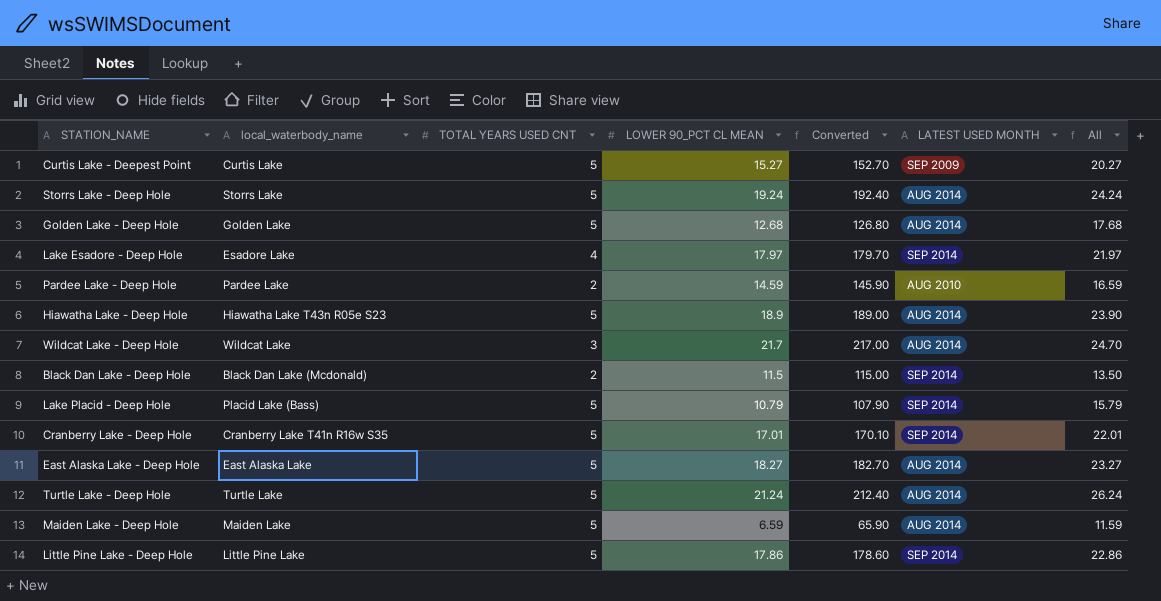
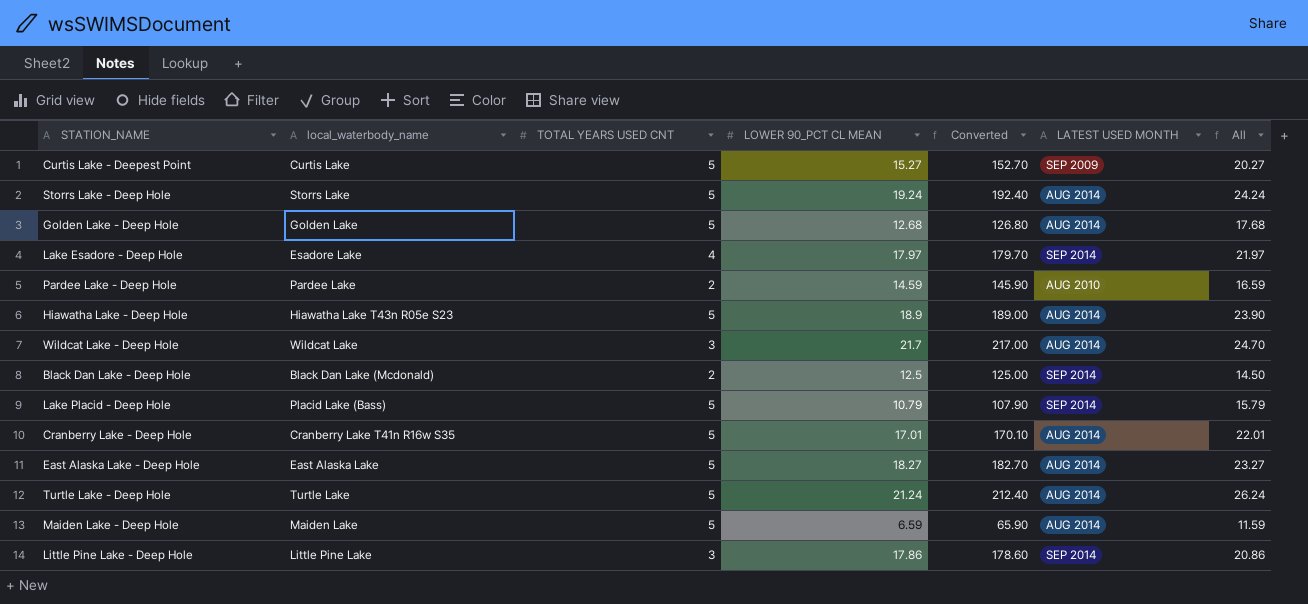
Black Dan Lake - Deep Hole | LOWER 90_PCT CL MEAN: 11.5 -> 12.5
Black Dan Lake - Deep Hole | Converted: 115.00 -> 125.00
Black Dan Lake - Deep Hole | All: 13.50 -> 14.50
Cranberry Lake - Deep Hole | LATEST USED MONTH: SEP 2014 -> AUG 2014
Little Pine Lake - Deep Hole | TOTAL YEARS USED CNT: 5 -> 3
Little Pine Lake - Deep Hole | All: 22.86 -> 20.86

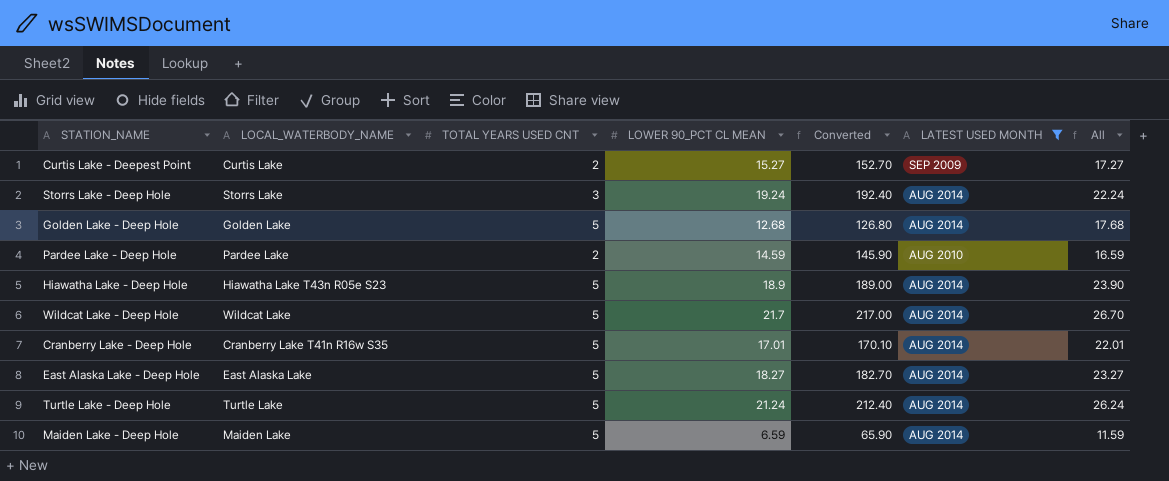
filter: none -> LATEST USED MONTH != SEP 2014
column name: local_waterbody_name -> LOCAL_WATERBODY_NAME
Curtis Lake - Deepest Point | TOTAL YEARS USED CNT: 5 -> 2
Curtis Lake - Deepest Point | All: 20.27 -> 17.27
Storrs Lake - Deep Hole | TOTAL YEARS USED CNT: 5 -> 3
Storrs Lake - Deep Hole | All: 24.24 -> 22.24
Wildcat Lake - Deep Hole | TOTAL YEARS USED CNT: 3 -> 5
Wildcat Lake - Deep Hole | All: 24.70 -> 26.70

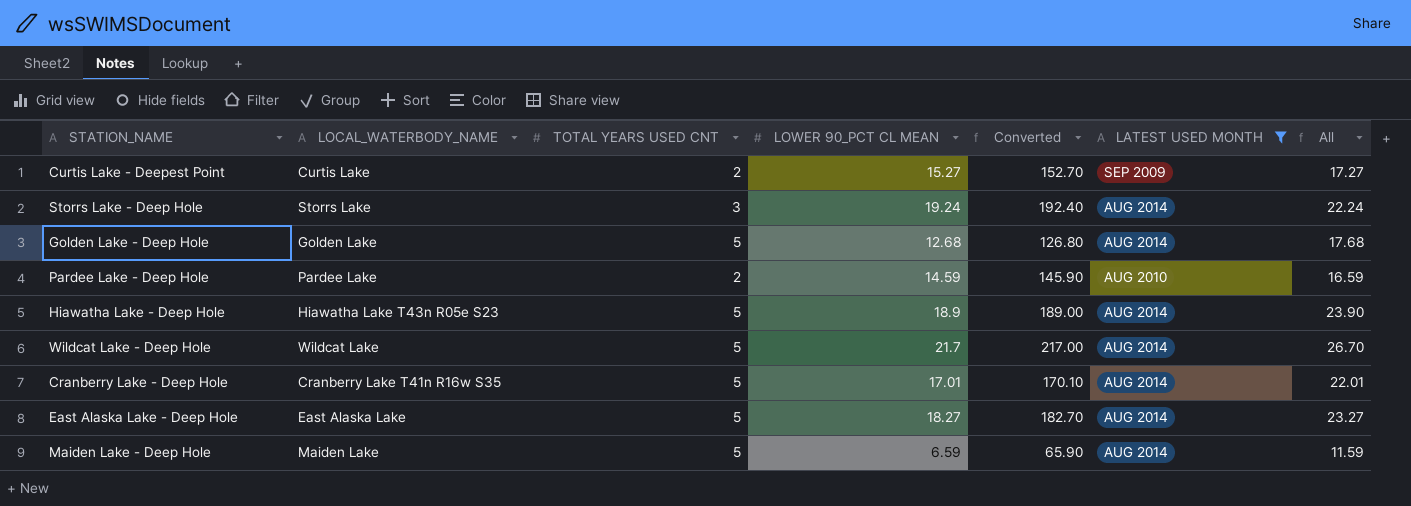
row Turtle Lake - Deep Hole: Turtle Lake | 5 | 21.24 | 212.40 | AUG 2014 | 26.24 -> none

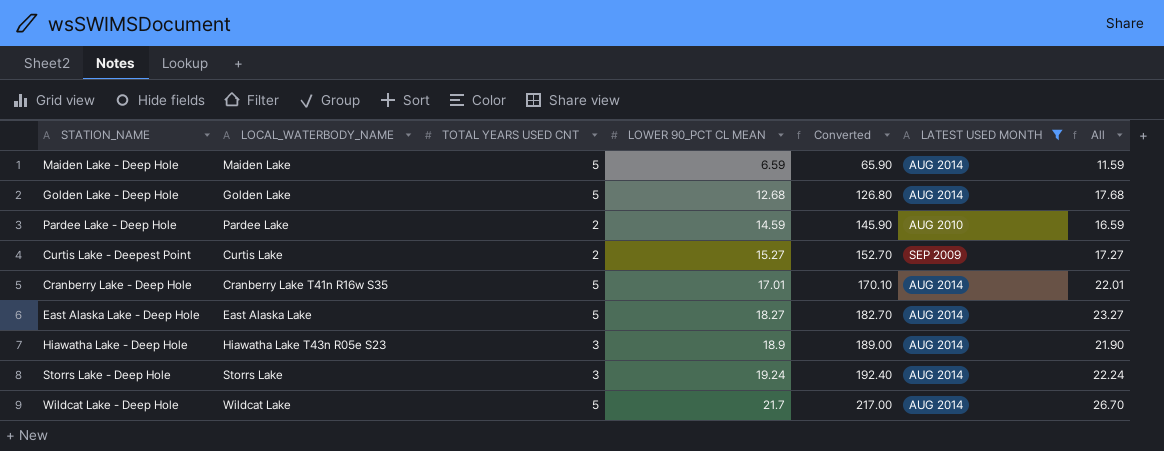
row order: none -> LOWER 90_PCT CL MEAN ascending
Hiawatha Lake - Deep Hole | TOTAL YEARS USED CNT: 5 -> 3
Hiawatha Lake - Deep Hole | All: 23.90 -> 21.90

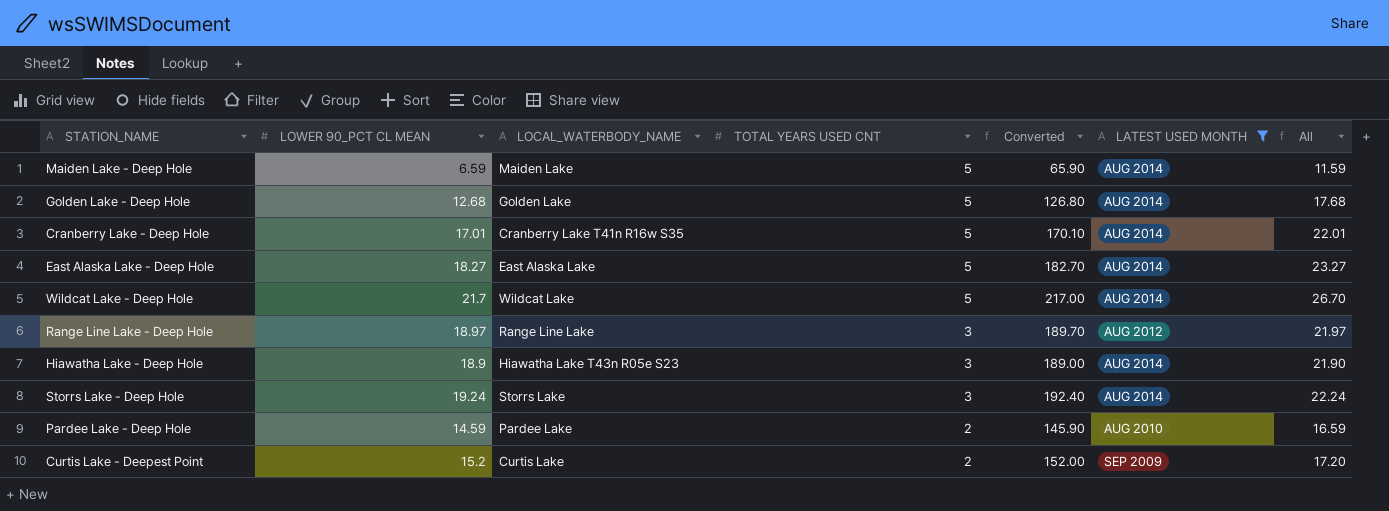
row order: LOWER 90_PCT CL MEAN ascending -> TOTAL YEARS USED CNT descending
column LOWER 90_PCT CL MEAN | position: 4 -> 2
row Range Line Lake - Deep Hole: none -> 18.97 | Range Line Lake | 3 | 189.70 | AUG 2012 | 21.97
Curtis Lake - Deepest Point | LOWER 90_PCT CL MEAN: 15.27 -> 15.2
Curtis Lake - Deepest Point | Converted: 152.70 -> 152.00
Curtis Lake - Deepest Point | All: 17.27 -> 17.20

